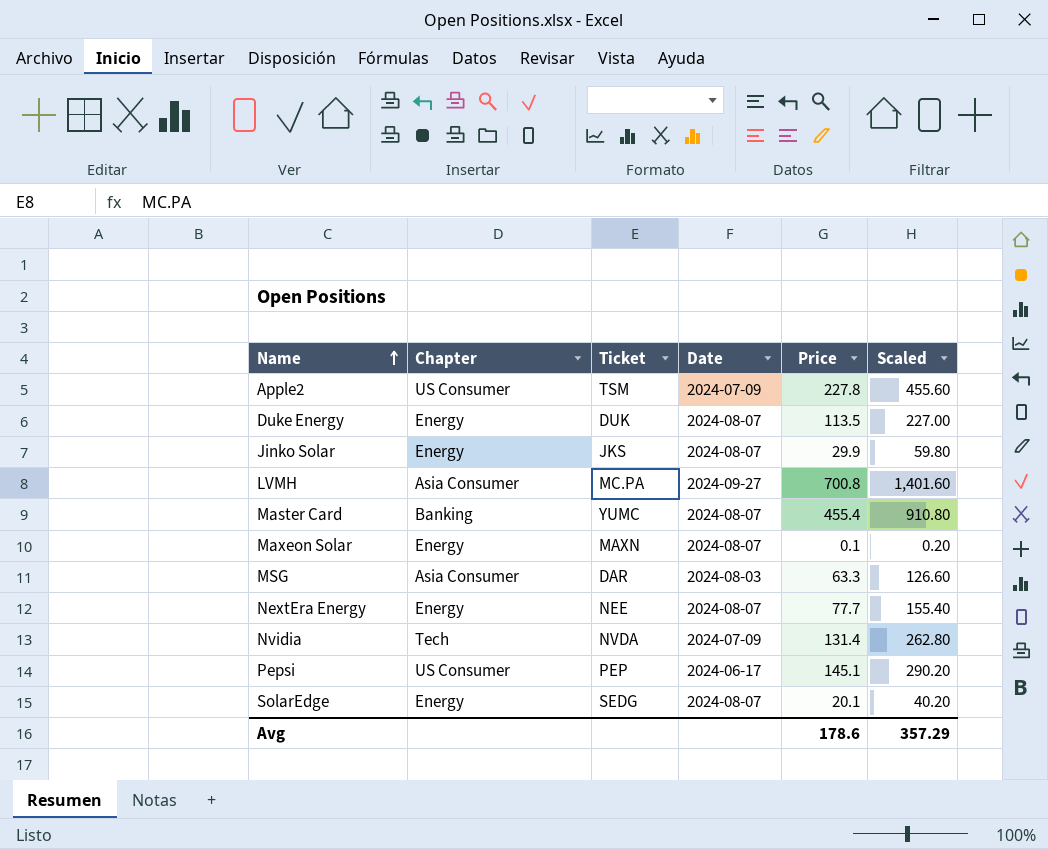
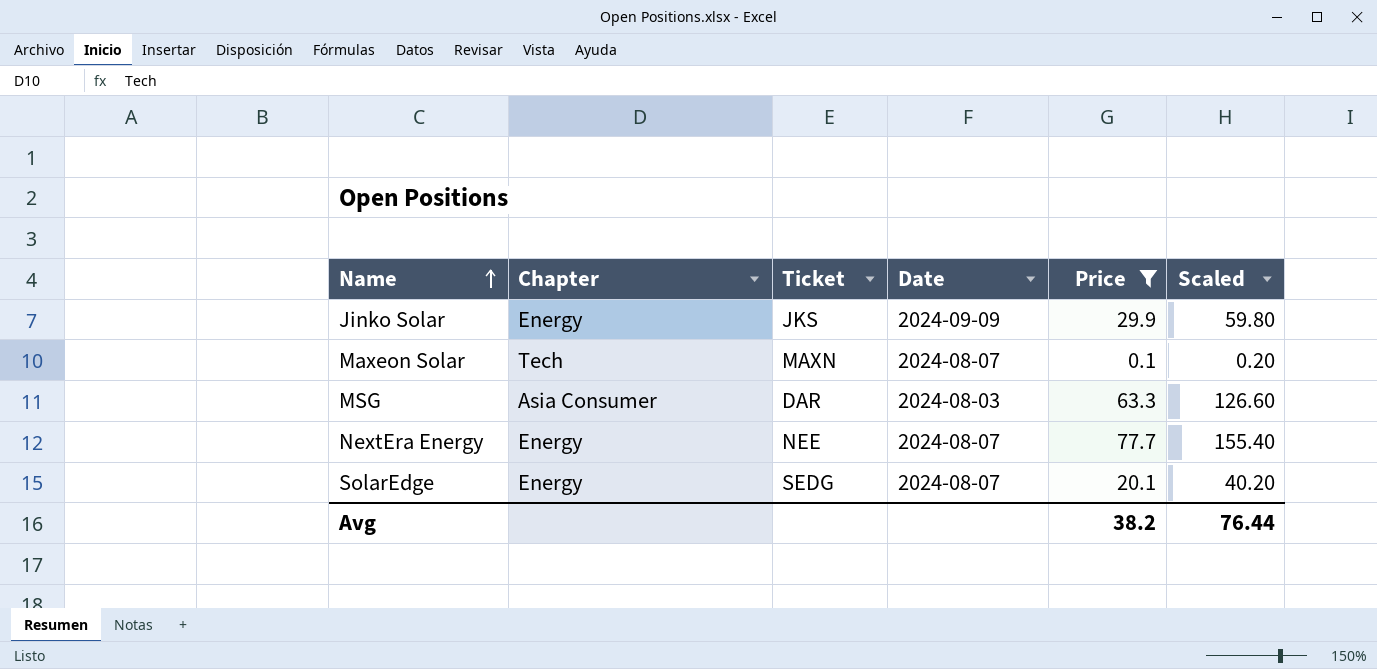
filter: none -> Price <= 77.7
Jinko Solar | Date: 2024-08-07 -> 2024-09-09
Maxeon Solar | Chapter: Energy -> Tech
Avg | Price: 178.6 -> 38.2
Avg | Scaled: 357.29 -> 76.44

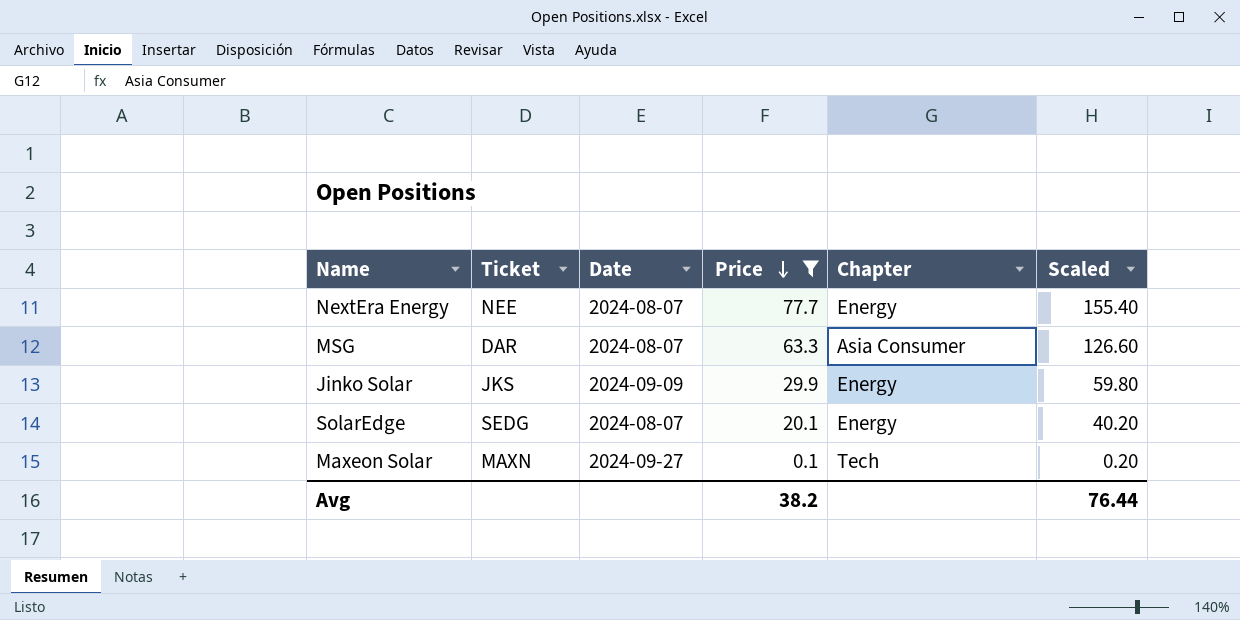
row order: Name ascending -> Price descending
column Chapter | position: 2 -> 5
MSG | Date: 2024-08-03 -> 2024-08-07
Maxeon Solar | Date: 2024-08-07 -> 2024-09-27

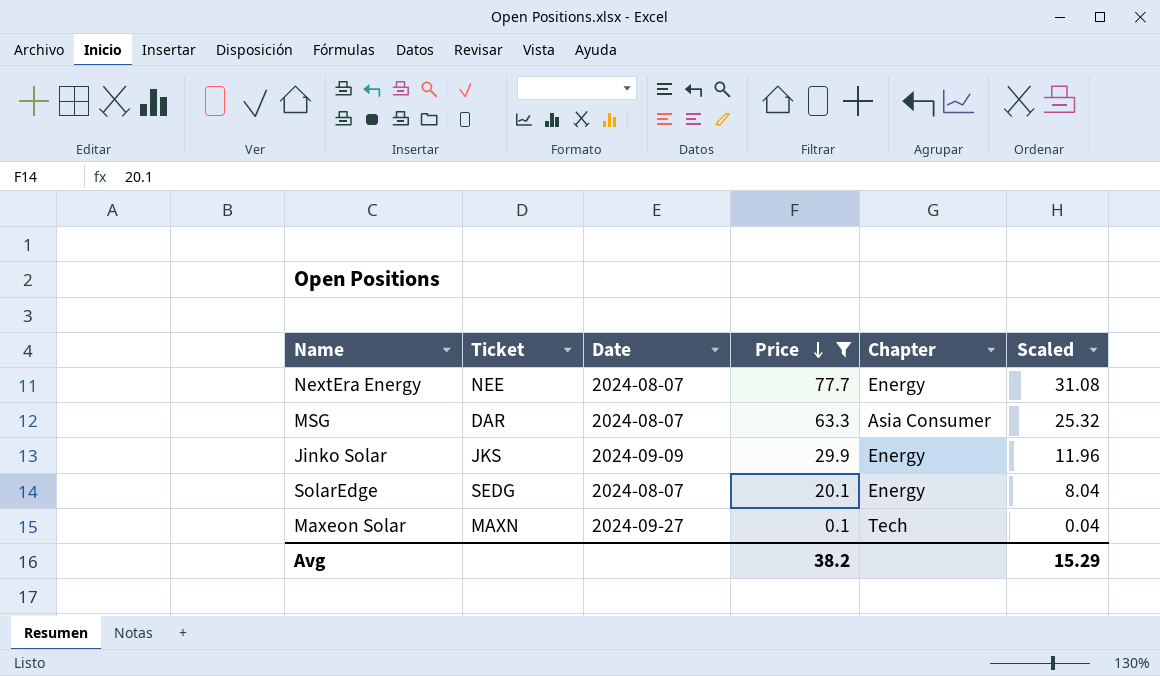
column Scaled | formula: [Price] * 2 -> [Price] * 0.4
Avg | Scaled: 76.44 -> 15.29

